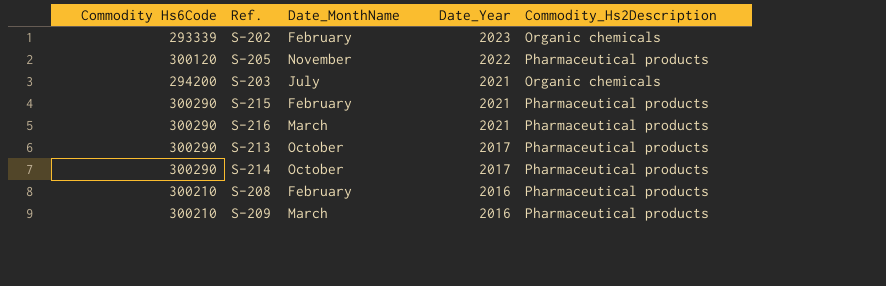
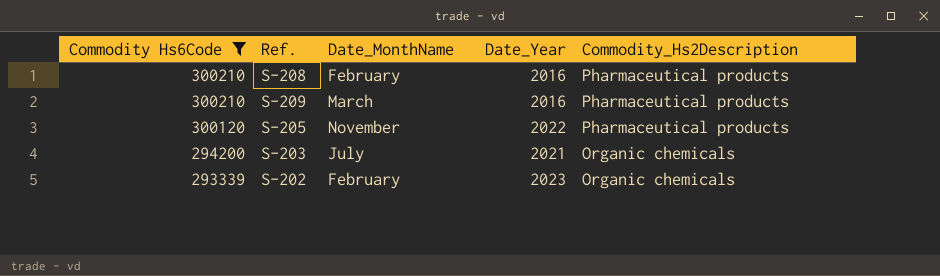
filter: none -> Commodity Hs6Code != 300290
row order: Date_Year descending -> Commodity Hs6Code descending

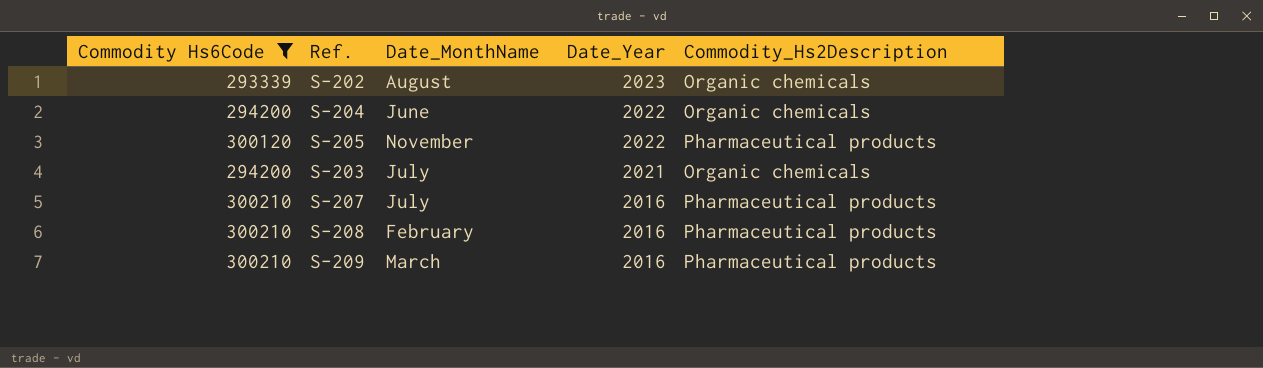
row order: Commodity Hs6Code descending -> Date_Year descending
S-202 | Date_MonthName: February -> August
row S-204: none -> 294200 | June | 2022 | Organic chemicals
row S-207: none -> 300210 | July | 2016 | Pharmaceutical products

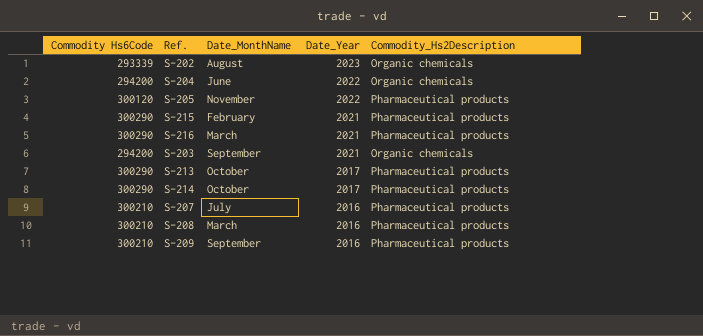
filter: Commodity Hs6Code != 300290 -> none
S-203 | Date_MonthName: July -> September
S-208 | Date_MonthName: February -> March
S-209 | Date_MonthName: March -> September

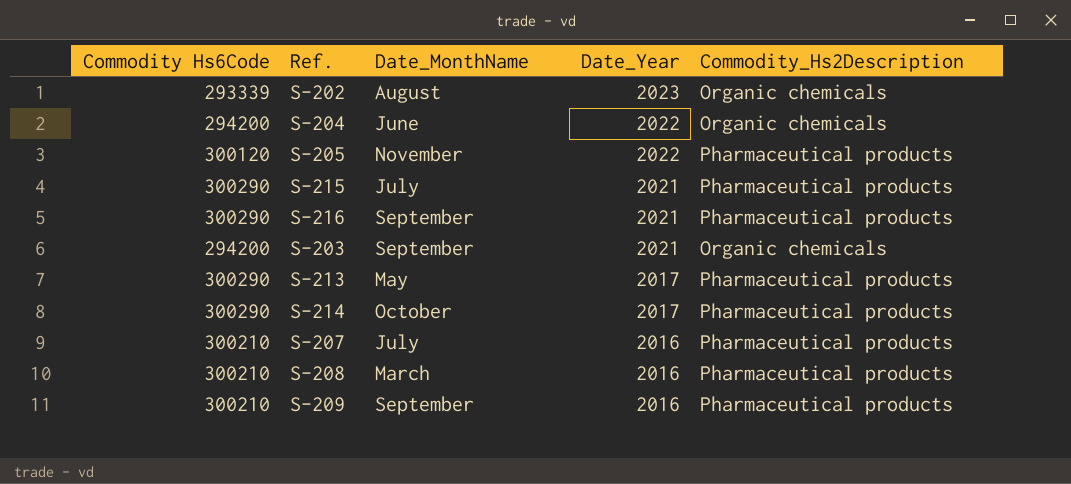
S-215 | Date_MonthName: February -> July
S-216 | Date_MonthName: March -> September
S-213 | Date_MonthName: October -> May

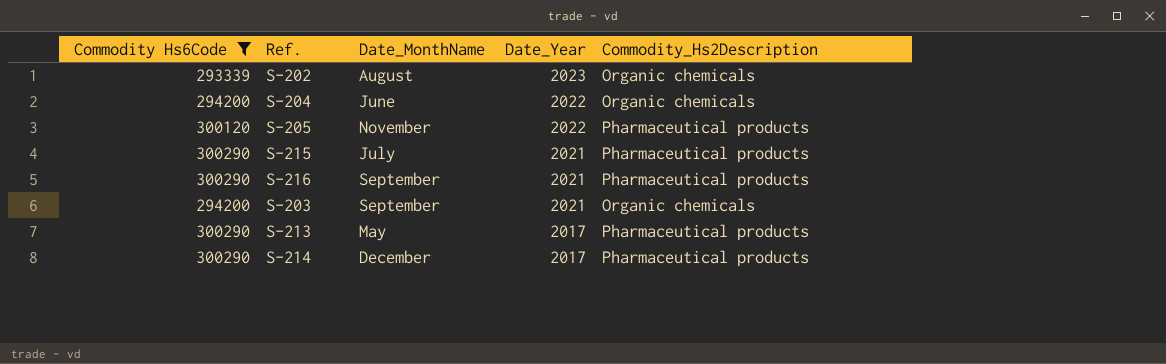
filter: none -> Commodity Hs6Code != 300210
S-214 | Date_MonthName: October -> December

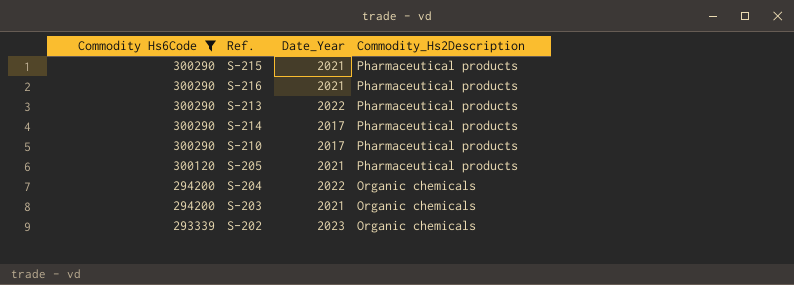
row order: Date_Year descending -> Commodity Hs6Code descending
column Date_MonthName | position: 3 -> none
S-213 | Date_Year: 2017 -> 2022
row S-210: none -> 300290 | 2017 | Pharmaceutical products
S-205 | Date_Year: 2022 -> 2021

